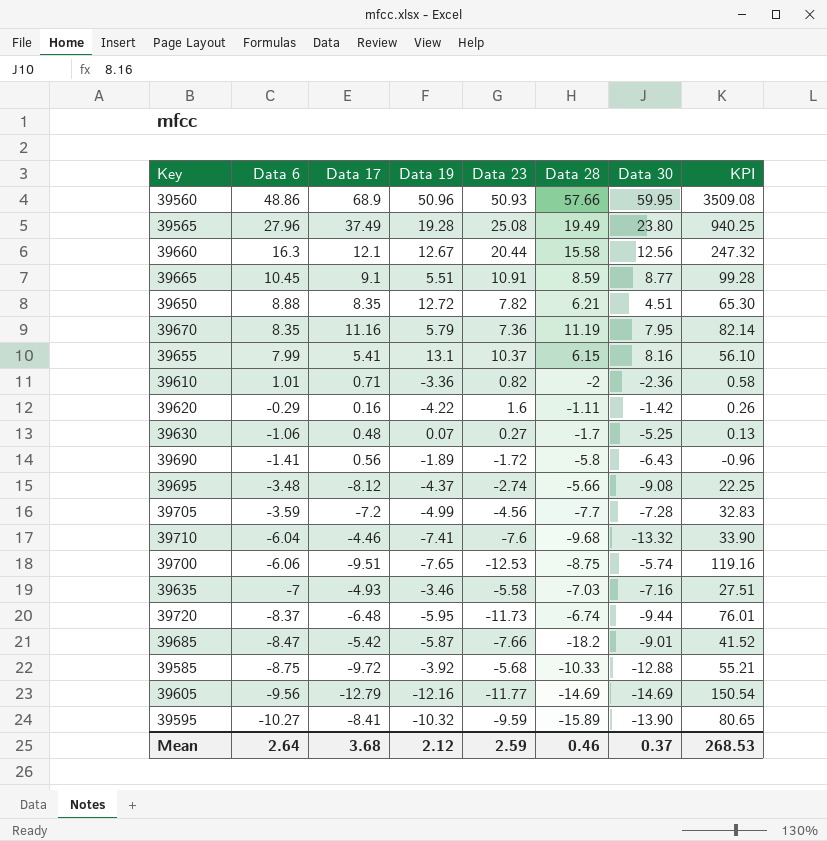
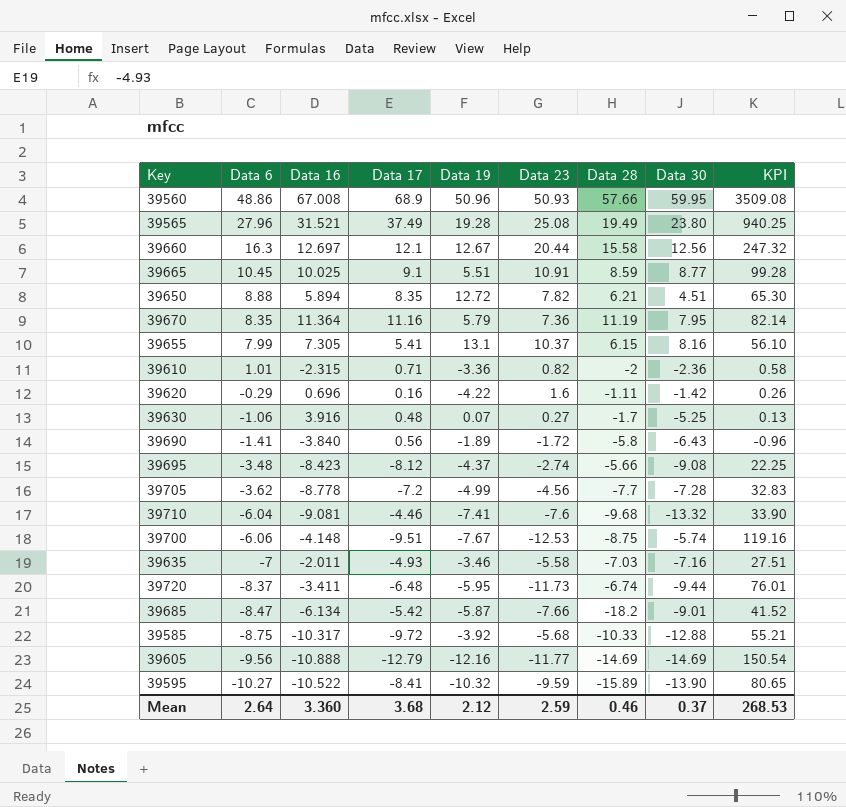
column Data 16 | position: none -> 3
39705 | Data 6: -3.59 -> -3.62
39700 | Data 19: -7.65 -> -7.67

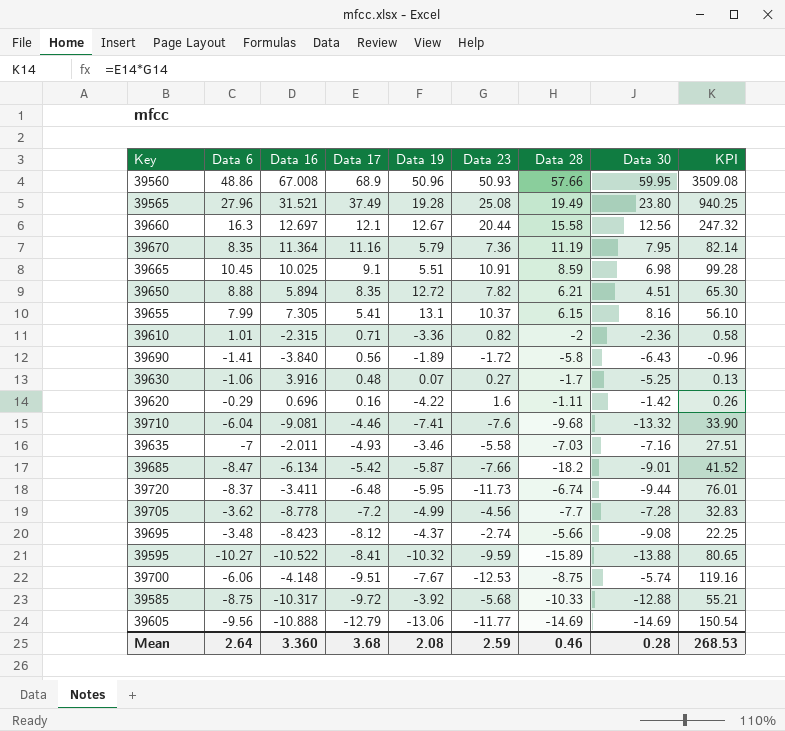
row order: Data 6 descending -> Data 17 descending
39665 | Data 30: 8.77 -> 6.98
39595 | Data 30: -13.90 -> -13.88
39605 | Data 19: -12.16 -> -13.06
Mean | Data 19: 2.12 -> 2.08
Mean | Data 30: 0.37 -> 0.28

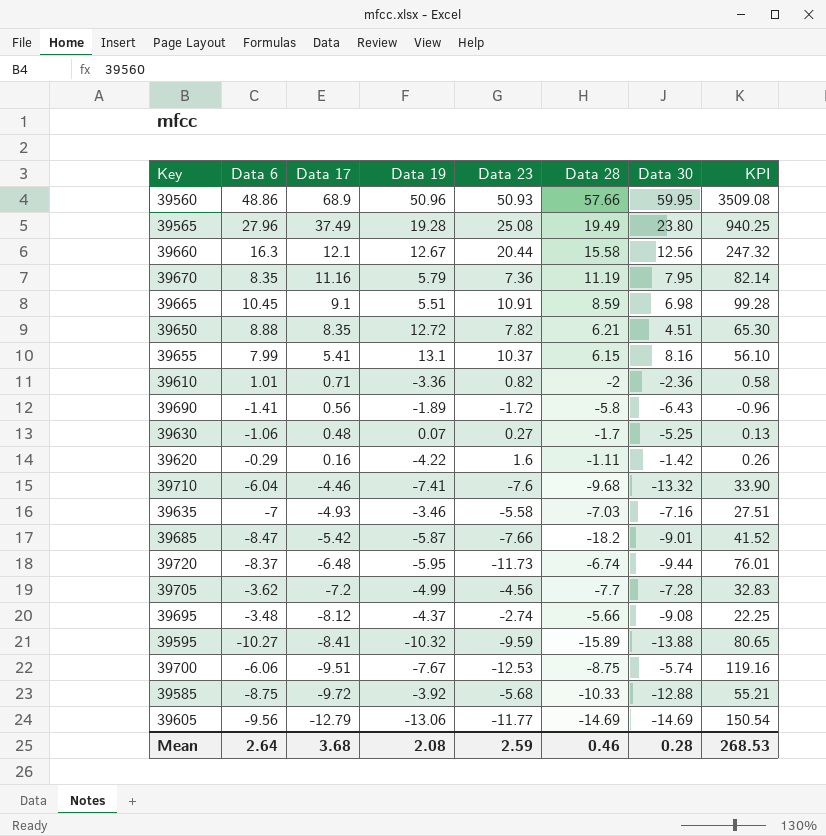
column Data 16 | position: 3 -> none

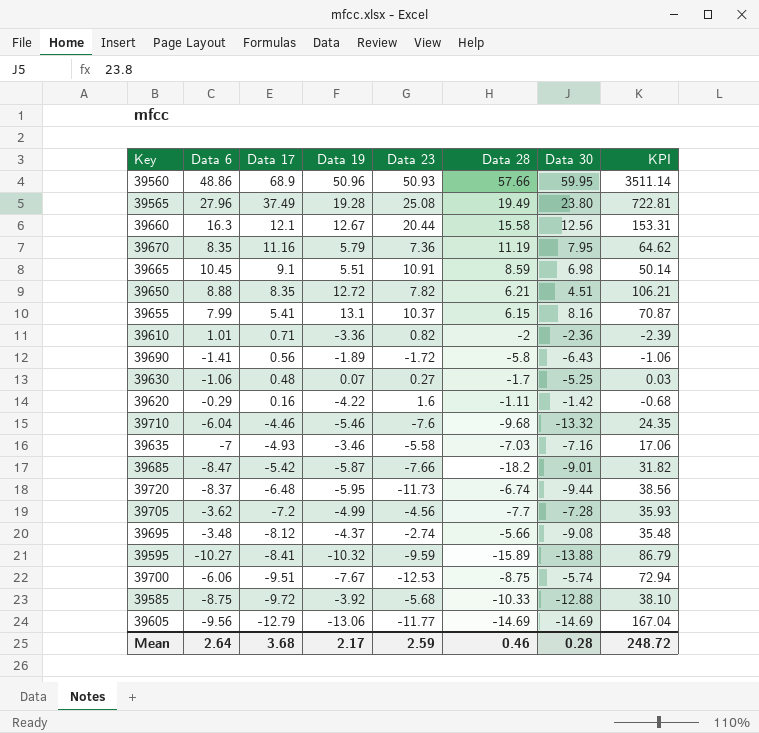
column KPI | formula: [Data 17] * [Data 23] -> [Data 17] * [Data 19]
39710 | Data 19: -7.41 -> -5.46
Mean | Data 19: 2.08 -> 2.17
Mean | KPI: 268.53 -> 248.72

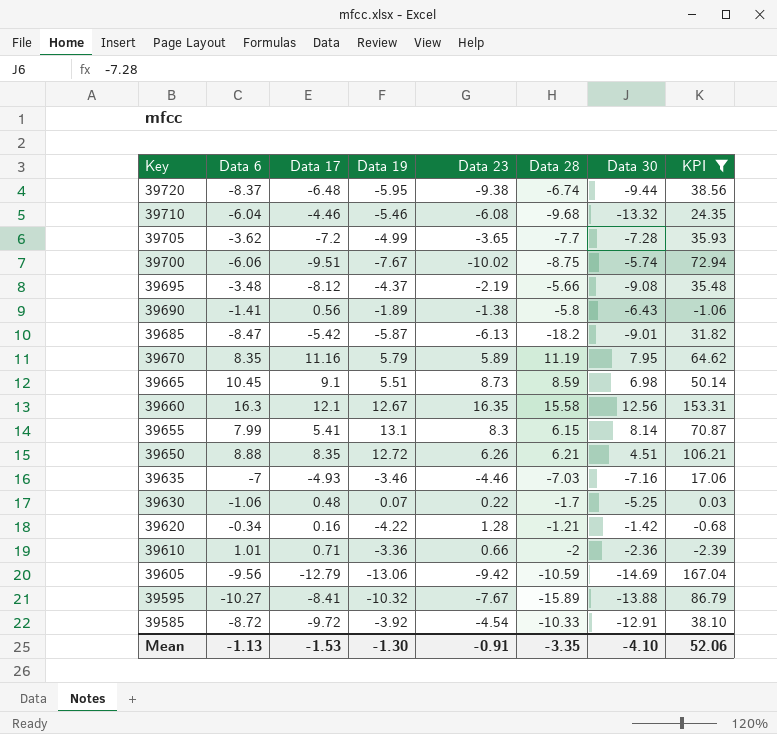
filter: none -> KPI <= 167.04
row order: Data 17 descending -> Key descending
39720 | Data 23: -11.73 -> -9.38
39710 | Data 23: -7.6 -> -6.08
39705 | Data 23: -4.56 -> -3.65
39700 | Data 23: -12.53 -> -10.02
39695 | Data 23: -2.74 -> -2.19
39690 | Data 23: -1.72 -> -1.38
39685 | Data 23: -7.66 -> -6.13
39670 | Data 23: 7.36 -> 5.89
39665 | Data 23: 10.91 -> 8.73
39660 | Data 23: 20.44 -> 16.35
39655 | Data 23: 10.37 -> 8.3
39655 | Data 30: 8.16 -> 8.14
39650 | Data 23: 7.82 -> 6.26
39635 | Data 23: -5.58 -> -4.46
39630 | Data 23: 0.27 -> 0.22
39620 | Data 6: -0.29 -> -0.34
39620 | Data 23: 1.6 -> 1.28
39620 | Data 28: -1.11 -> -1.21
39610 | Data 23: 0.82 -> 0.66
39605 | Data 23: -11.77 -> -9.42
39605 | Data 28: -14.69 -> -10.59
39595 | Data 23: -9.59 -> -7.67
39585 | Data 6: -8.75 -> -8.72
39585 | Data 23: -5.68 -> -4.54
39585 | Data 30: -12.88 -> -12.91
Mean | Data 6: 2.64 -> -1.13
Mean | Data 17: 3.68 -> -1.53
Mean | Data 19: 2.17 -> -1.30
Mean | Data 23: 2.59 -> -0.91
Mean | Data 28: 0.46 -> -3.35
Mean | Data 30: 0.28 -> -4.10
Mean | KPI: 248.72 -> 52.06

